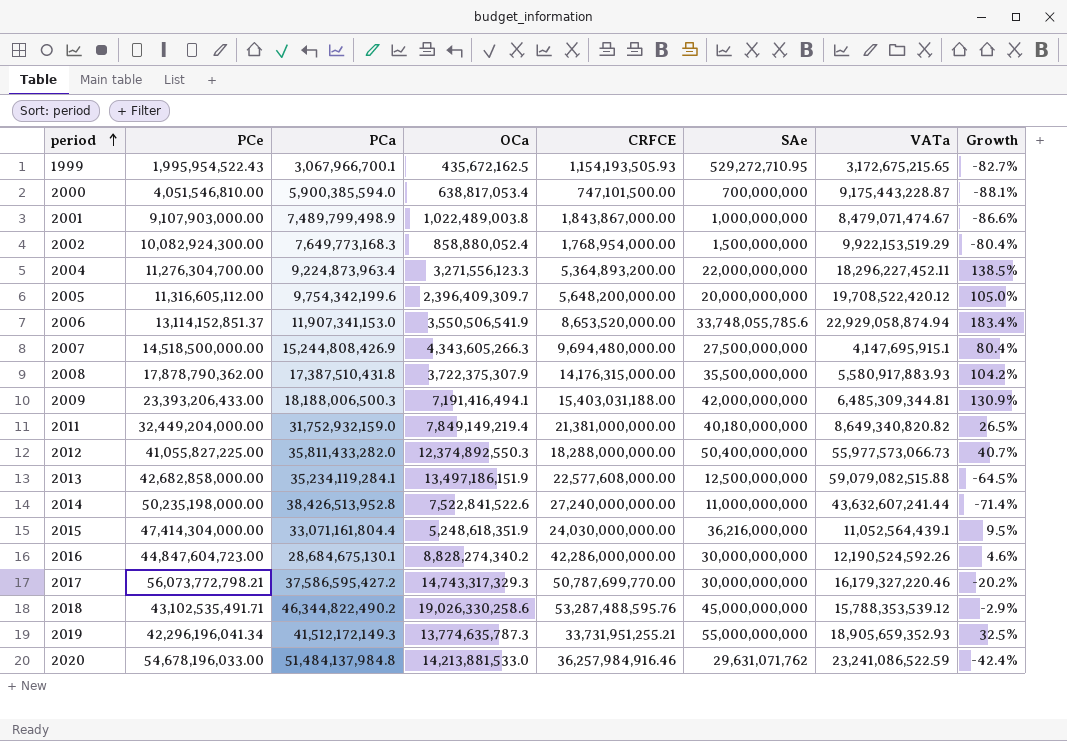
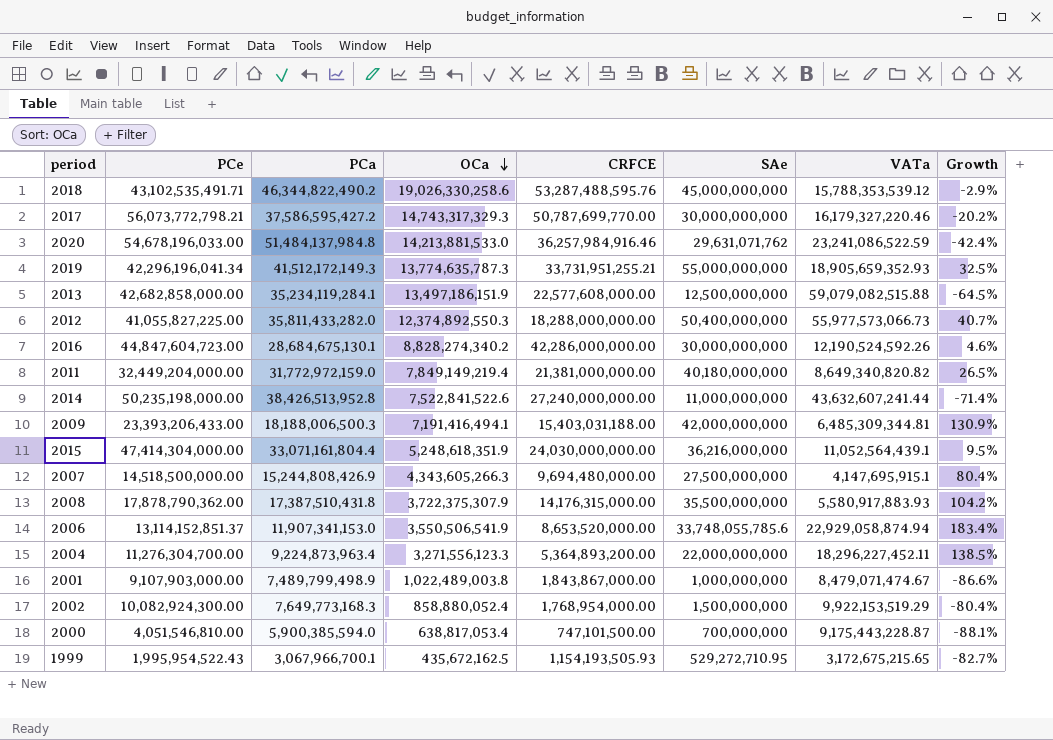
row order: period ascending -> OCa descending
row 2005: 11,316,605,112.00 | 9,754,342,199.6 | 2,396,409,309.7 | 5,648,200,000.00 | 20,000,000,000 | 19,708,522,420.12 | 105.0% -> none
2011 | PCa: 31,752,932,159.0 -> 31,772,972,159.0

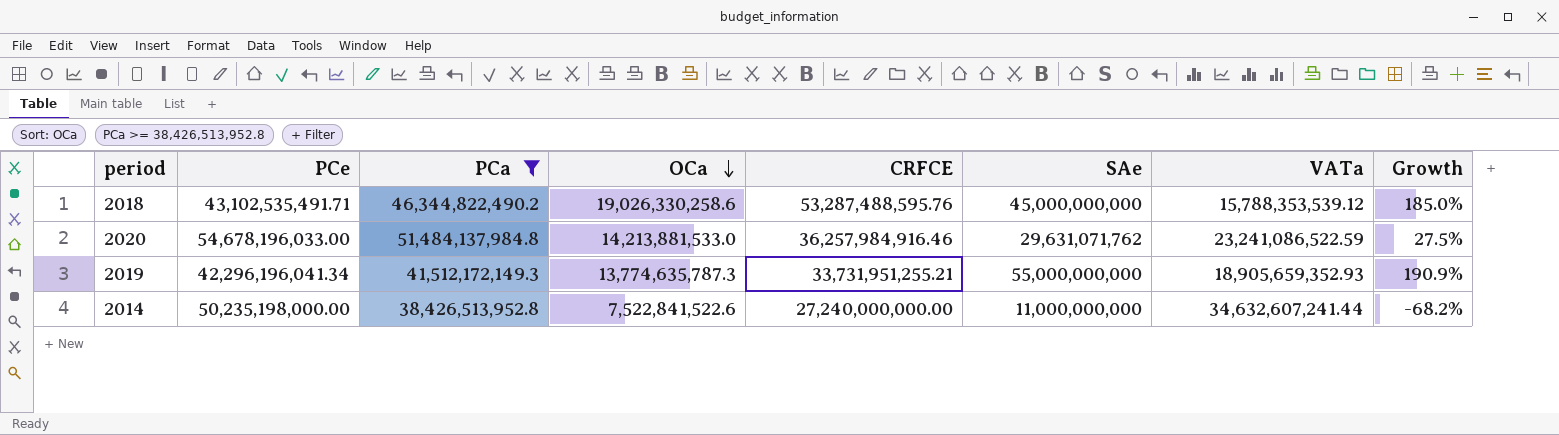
filter: none -> PCa >= 38,426,513,952.8
column Growth | formula: ([SAe] - [PCa]) / [PCa] -> ([SAe] - [VATa]) / [VATa]
2014 | VATa: 43,632,607,241.44 -> 34,632,607,241.44

